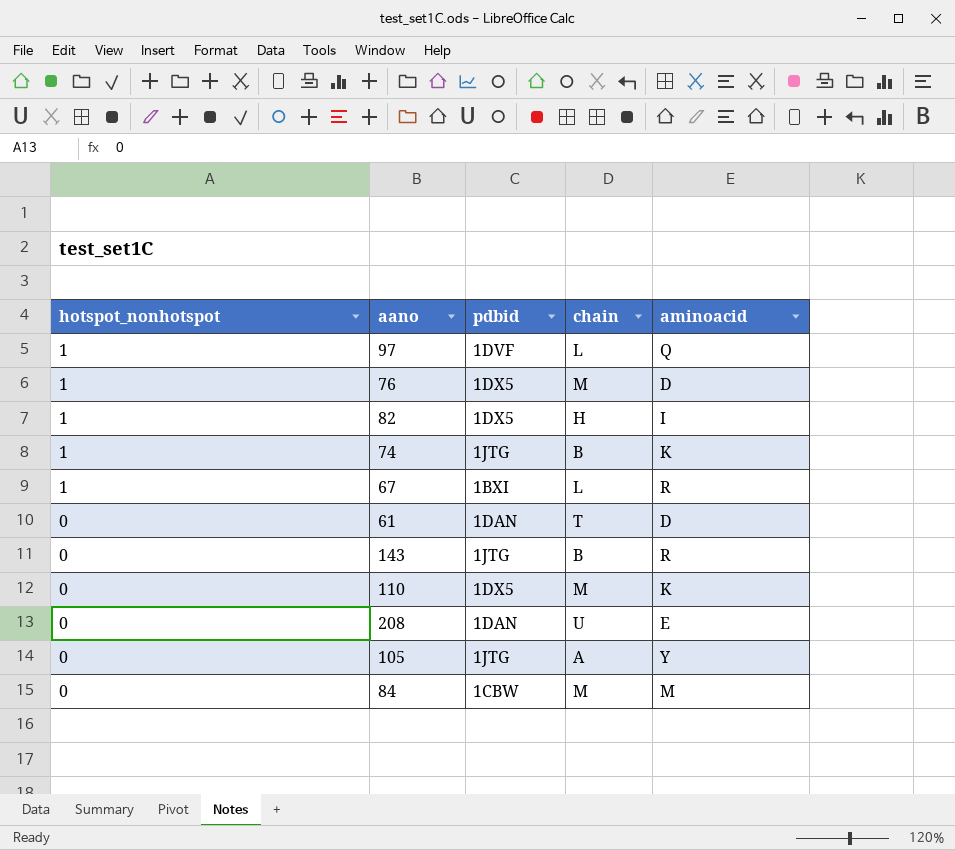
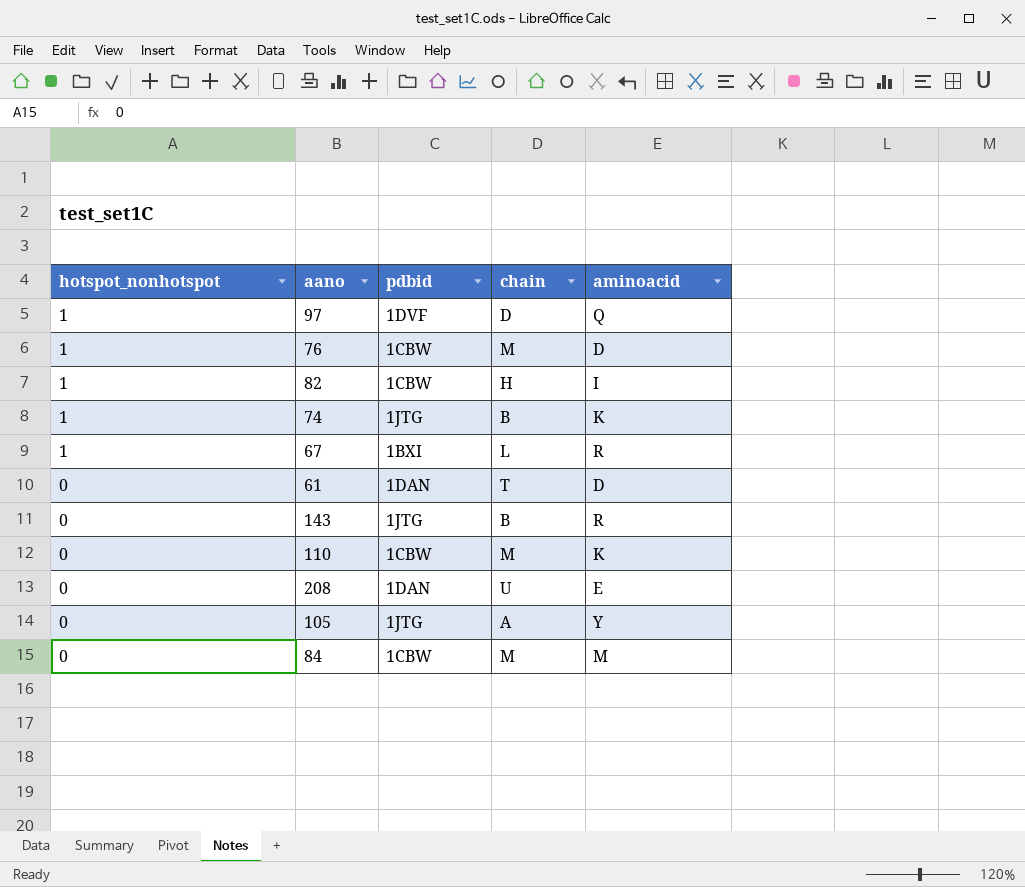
97 | chain: L -> D
76 | pdbid: 1DX5 -> 1CBW
82 | pdbid: 1DX5 -> 1CBW
110 | pdbid: 1DX5 -> 1CBW

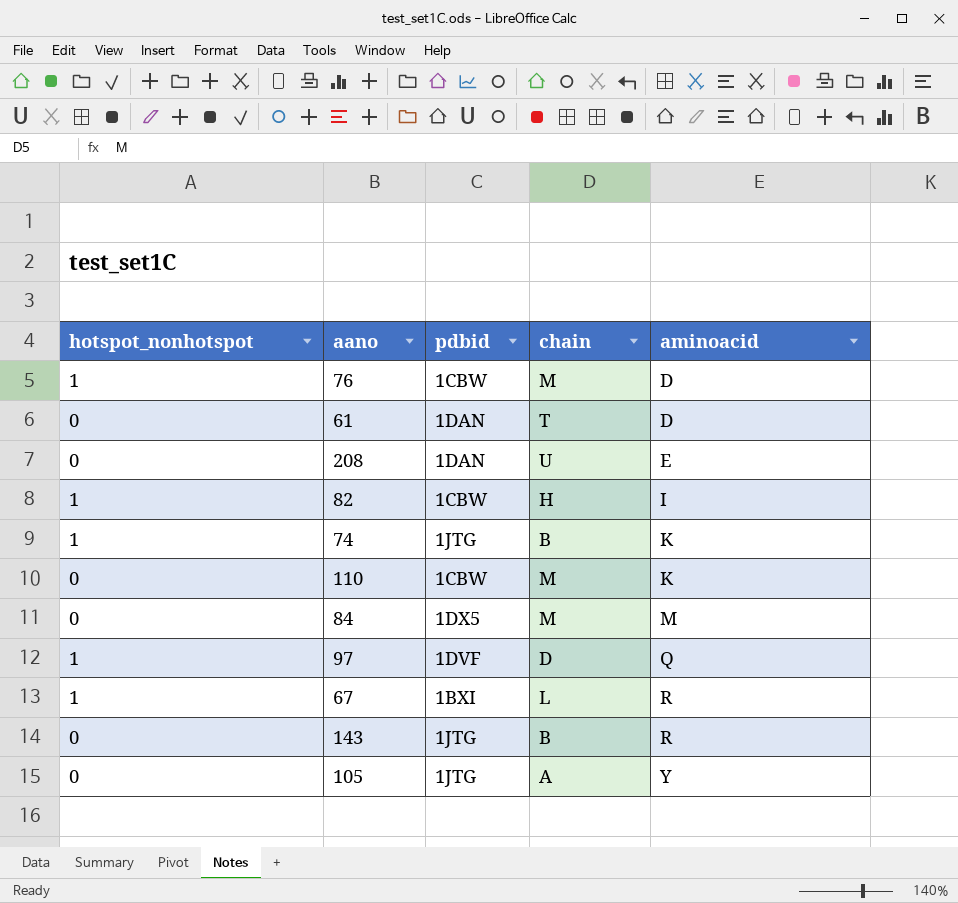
row order: hotspot_nonhotspot descending -> aminoacid ascending
84 | pdbid: 1CBW -> 1DX5

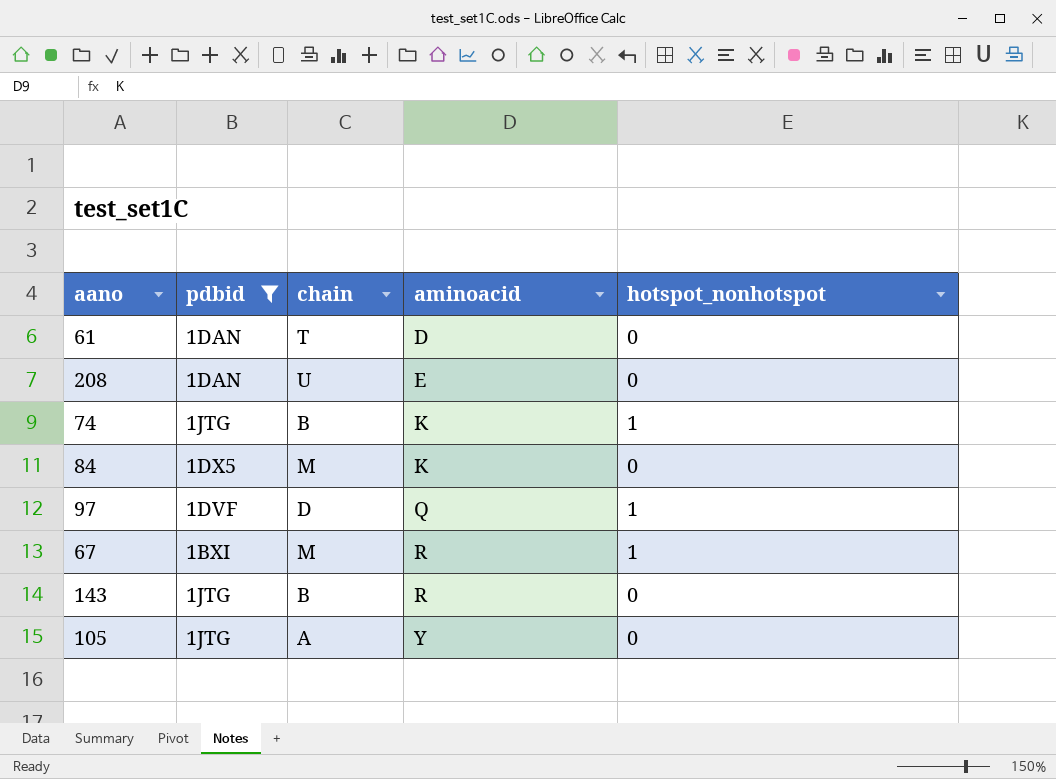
filter: none -> pdbid != 1CBW
column hotspot_nonhotspot | position: 1 -> 5
84 | aminoacid: M -> K
67 | chain: L -> M

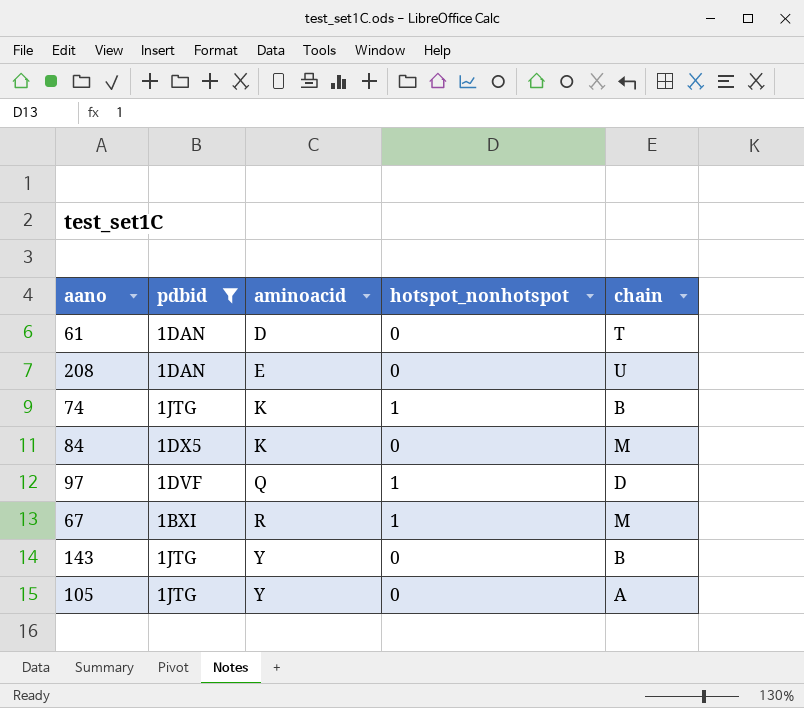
column chain | position: 3 -> 5
143 | aminoacid: R -> Y

